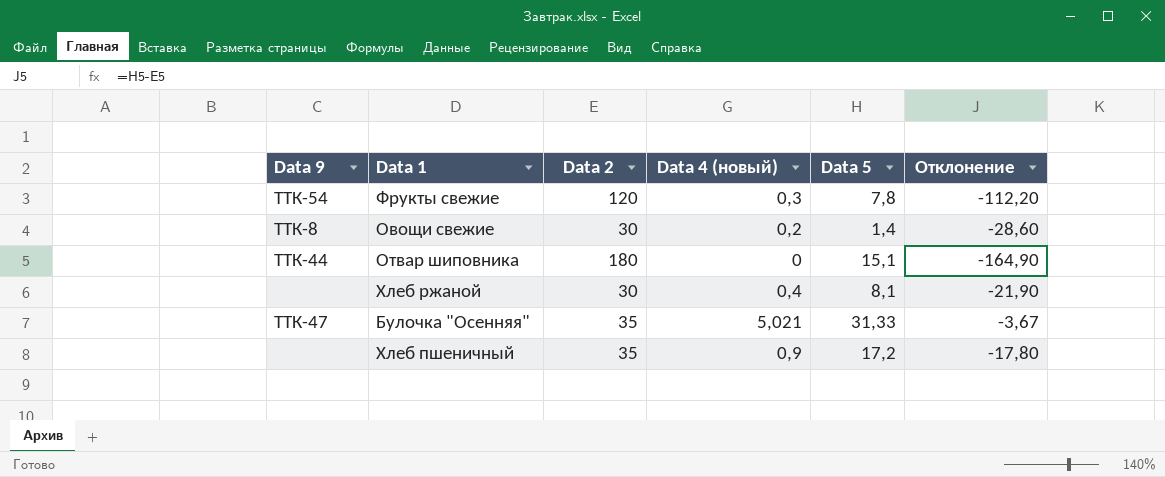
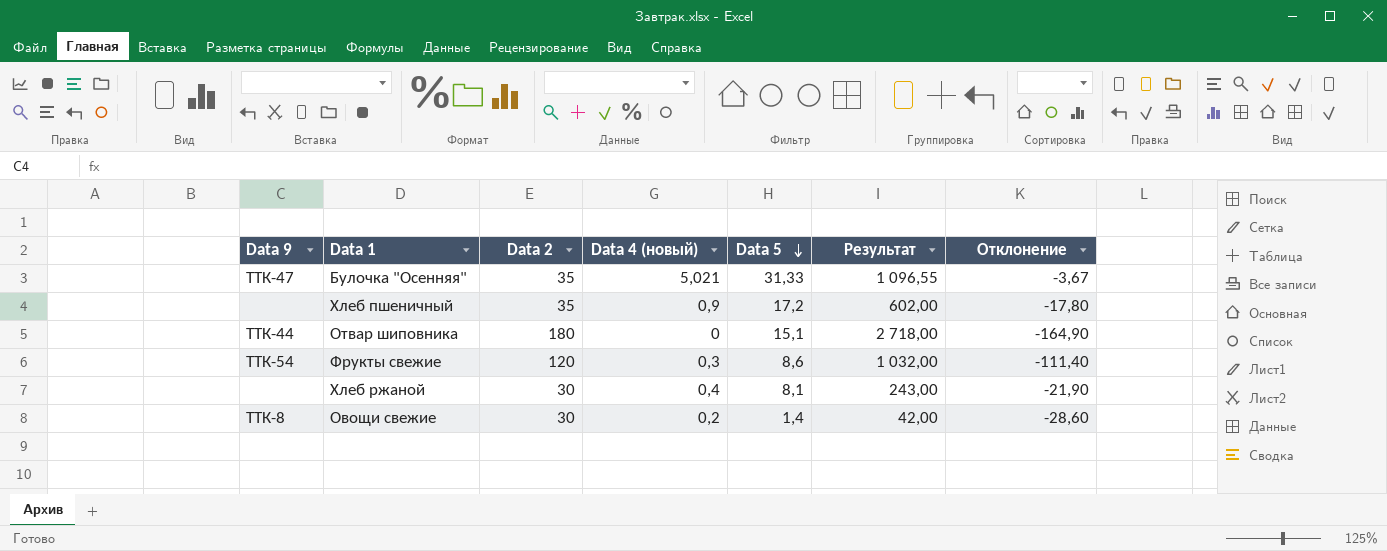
row order: none -> Data 5 descending
column Результат | formula: none -> [Data 2] * [Data 5]
Фрукты свежие | Data 5: 7,8 -> 8,6
Фрукты свежие | Отклонение: -112,20 -> -111,40

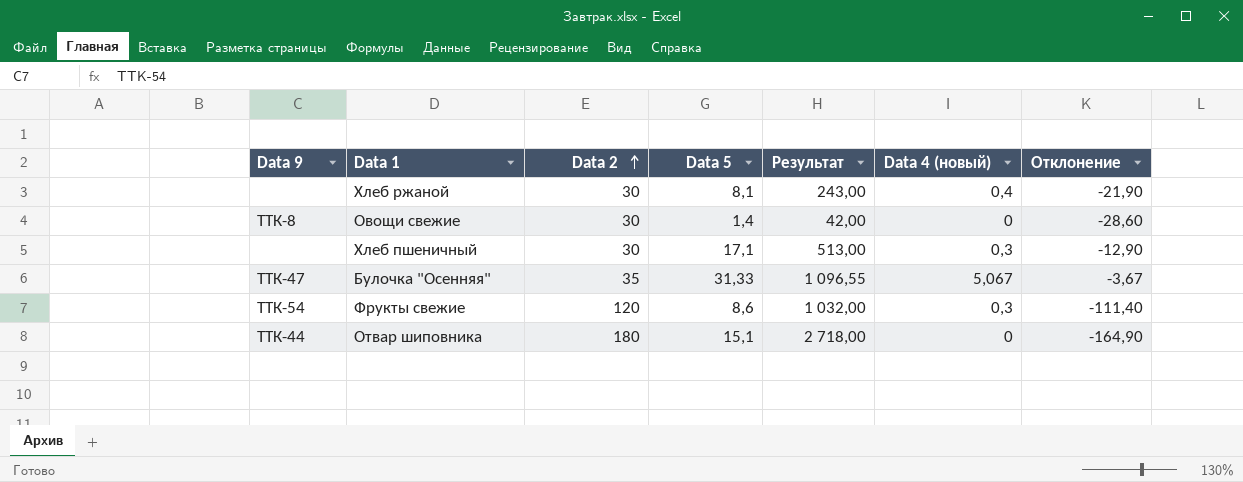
row order: Data 5 descending -> Data 2 ascending
column Data 4 (новый) | position: 4 -> 6
Овощи свежие | Data 4 (новый): 0,2 -> 0
Хлеб пшеничный | Data 2: 35 -> 30
Хлеб пшеничный | Data 5: 17,2 -> 17,1
Хлеб пшеничный | Результат: 602,00 -> 513,00
Хлеб пшеничный | Data 4 (новый): 0,9 -> 0,3
Хлеб пшеничный | Отклонение: -17,80 -> -12,90
Булочка "Осенняя" | Data 4 (новый): 5,021 -> 5,067

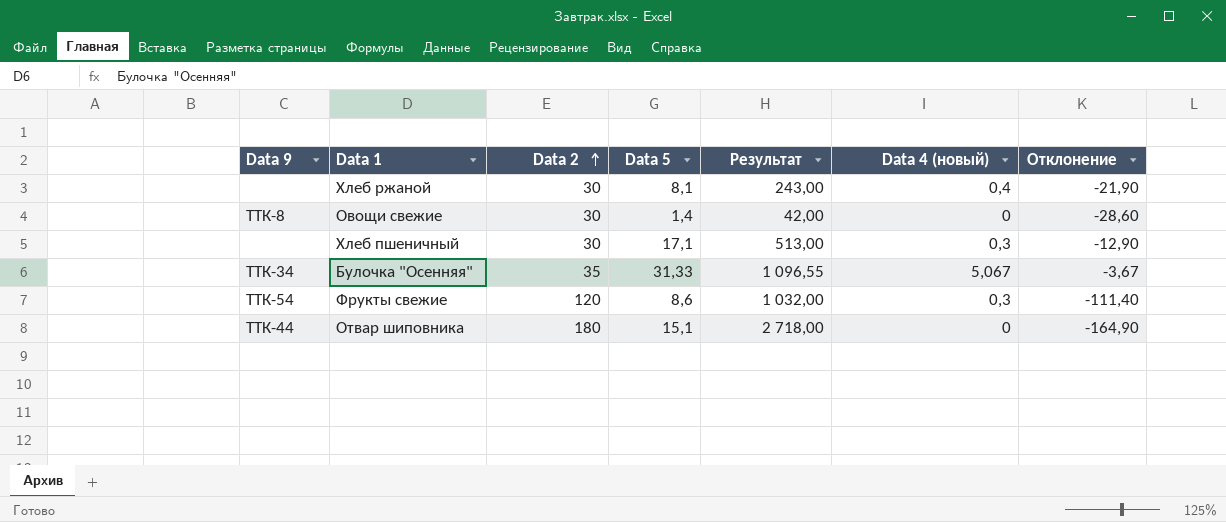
Булочка "Осенняя" | Data 9: ТТК-47 -> ТТК-34

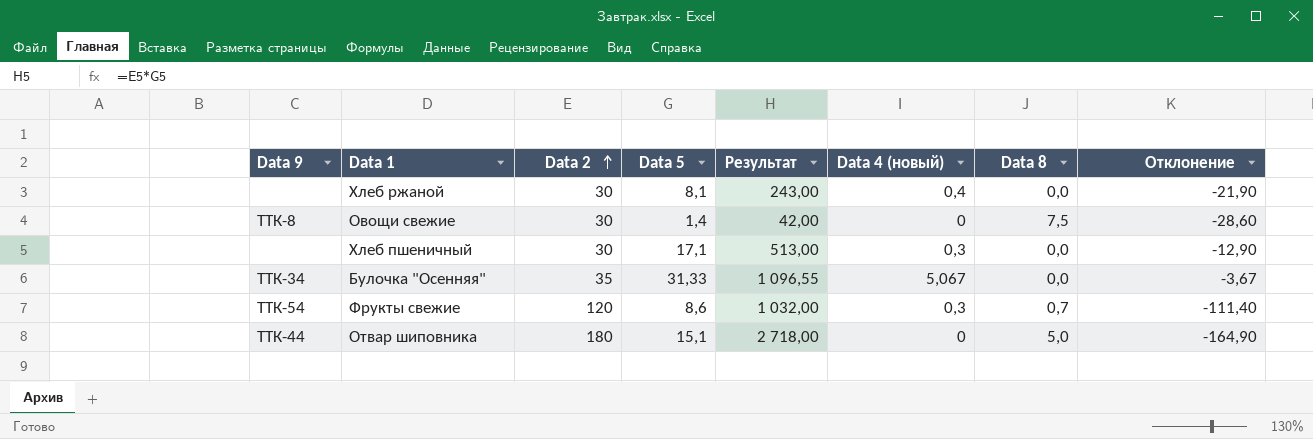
column Data 8 | position: none -> 7

